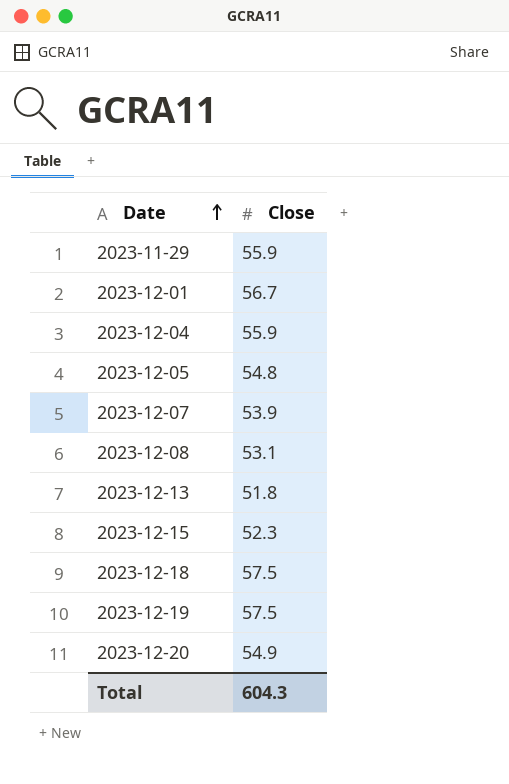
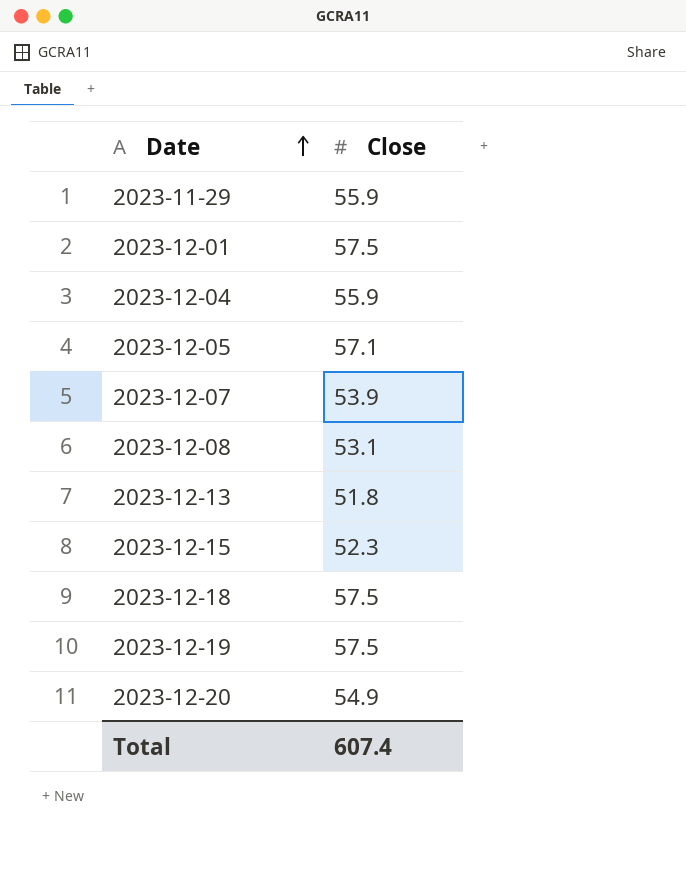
2023-12-01 | Close: 56.7 -> 57.5
2023-12-05 | Close: 54.8 -> 57.1
Total | Close: 604.3 -> 607.4

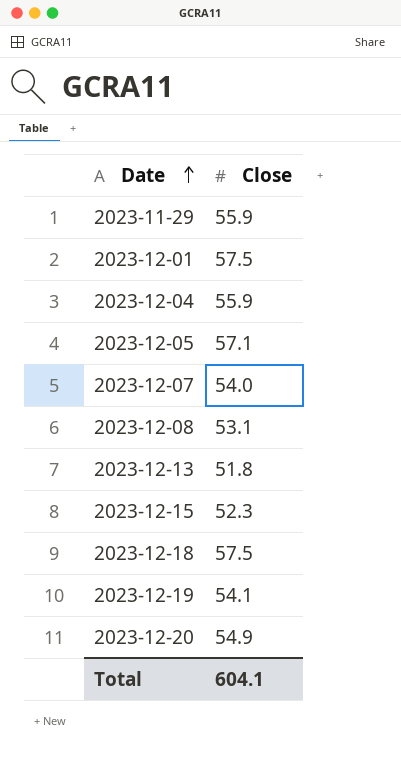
2023-12-07 | Close: 53.9 -> 54.0
2023-12-19 | Close: 57.5 -> 54.1
Total | Close: 607.4 -> 604.1

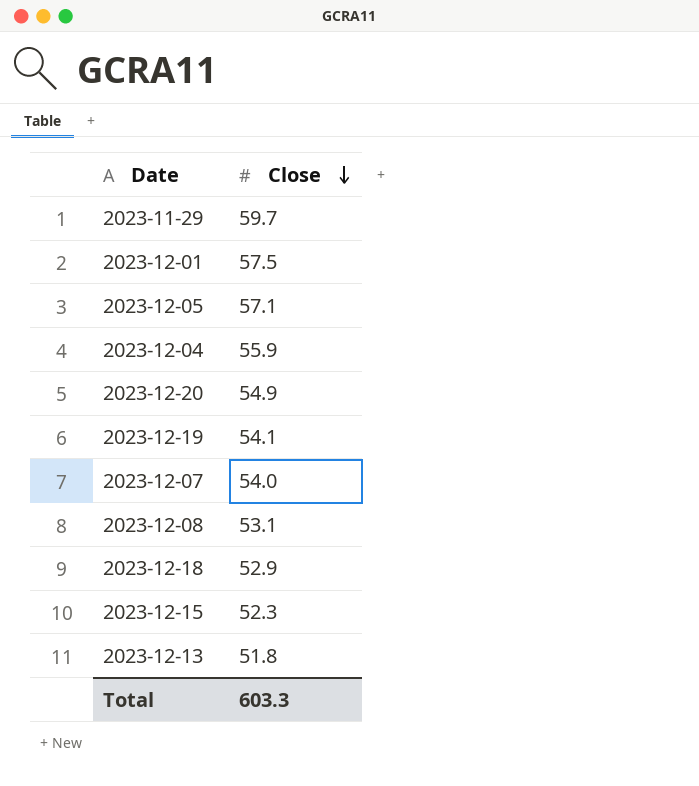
row order: Date ascending -> Close descending
2023-11-29 | Close: 55.9 -> 59.7
2023-12-18 | Close: 57.5 -> 52.9
Total | Close: 604.1 -> 603.3

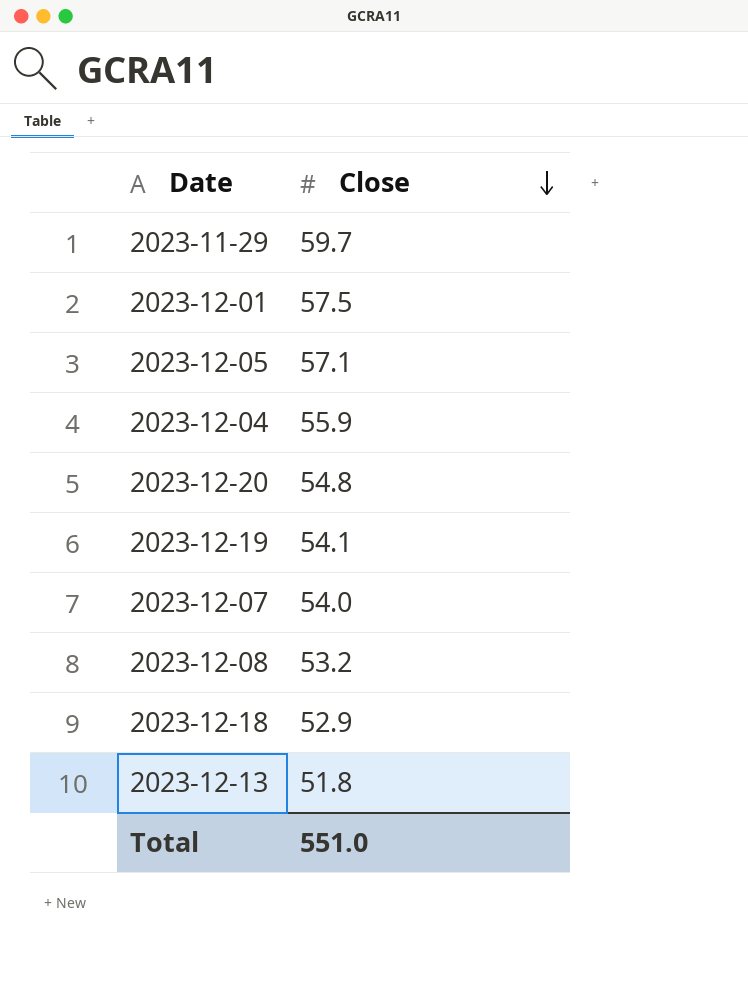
row 2023-12-15: 52.3 -> none
2023-12-20 | Close: 54.9 -> 54.8
2023-12-08 | Close: 53.1 -> 53.2
Total | Close: 603.3 -> 551.0

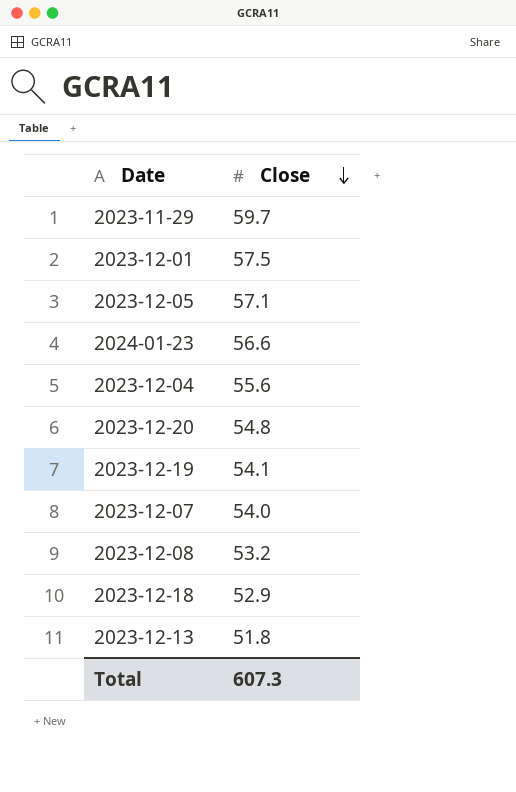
row 2024-01-23: none -> 56.6
2023-12-04 | Close: 55.9 -> 55.6
Total | Close: 551.0 -> 607.3

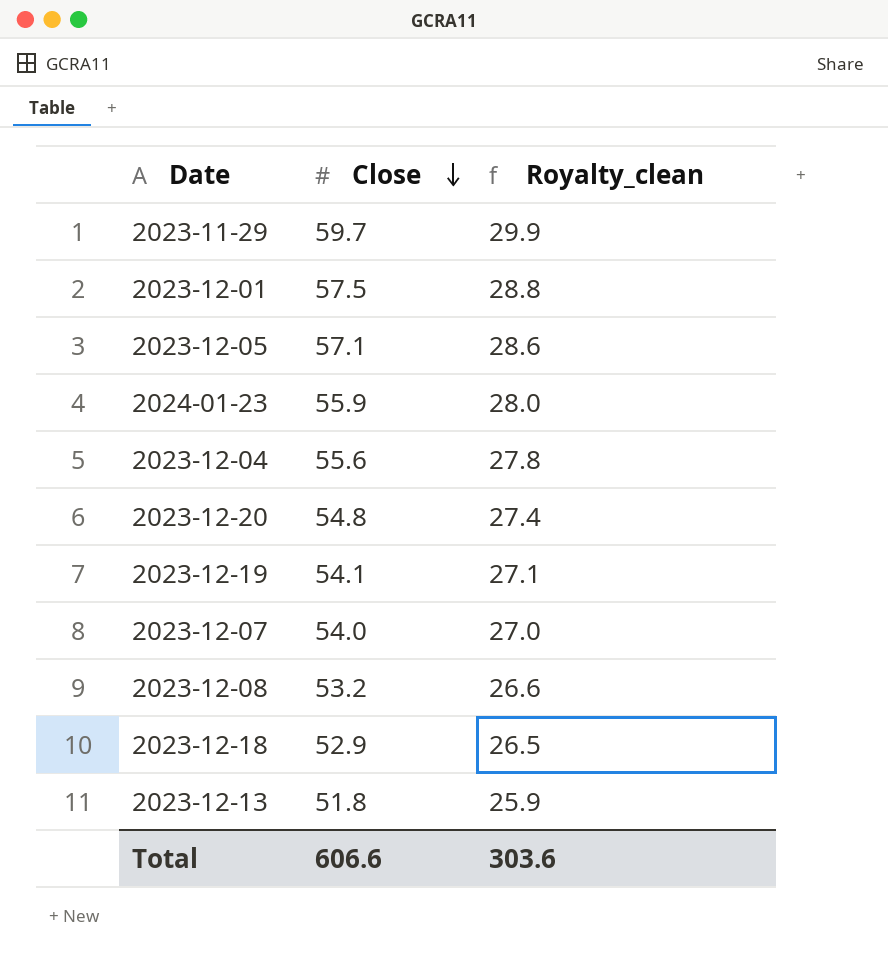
column Royalty_clean | formula: none -> [Close] * 0.5
2024-01-23 | Close: 56.6 -> 55.9
Total | Close: 607.3 -> 606.6

